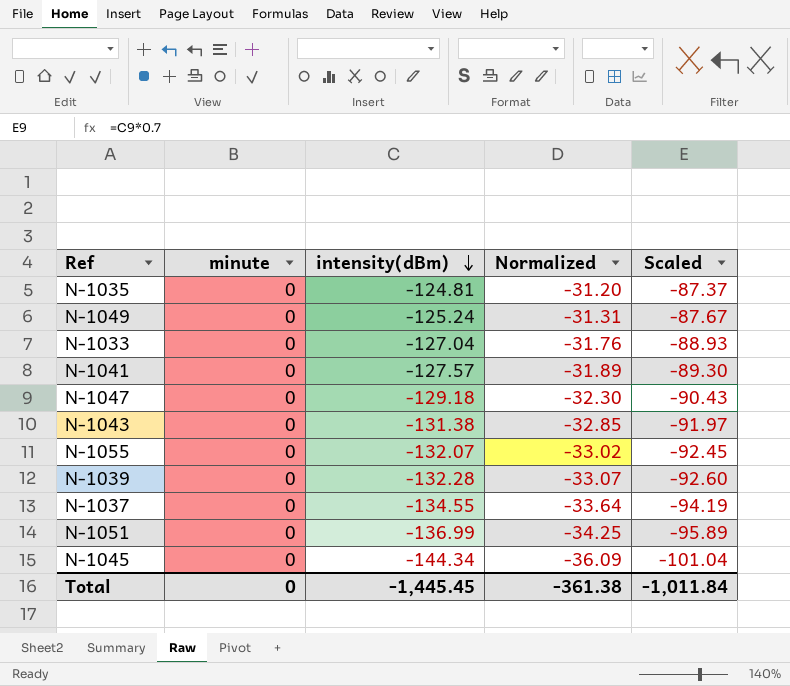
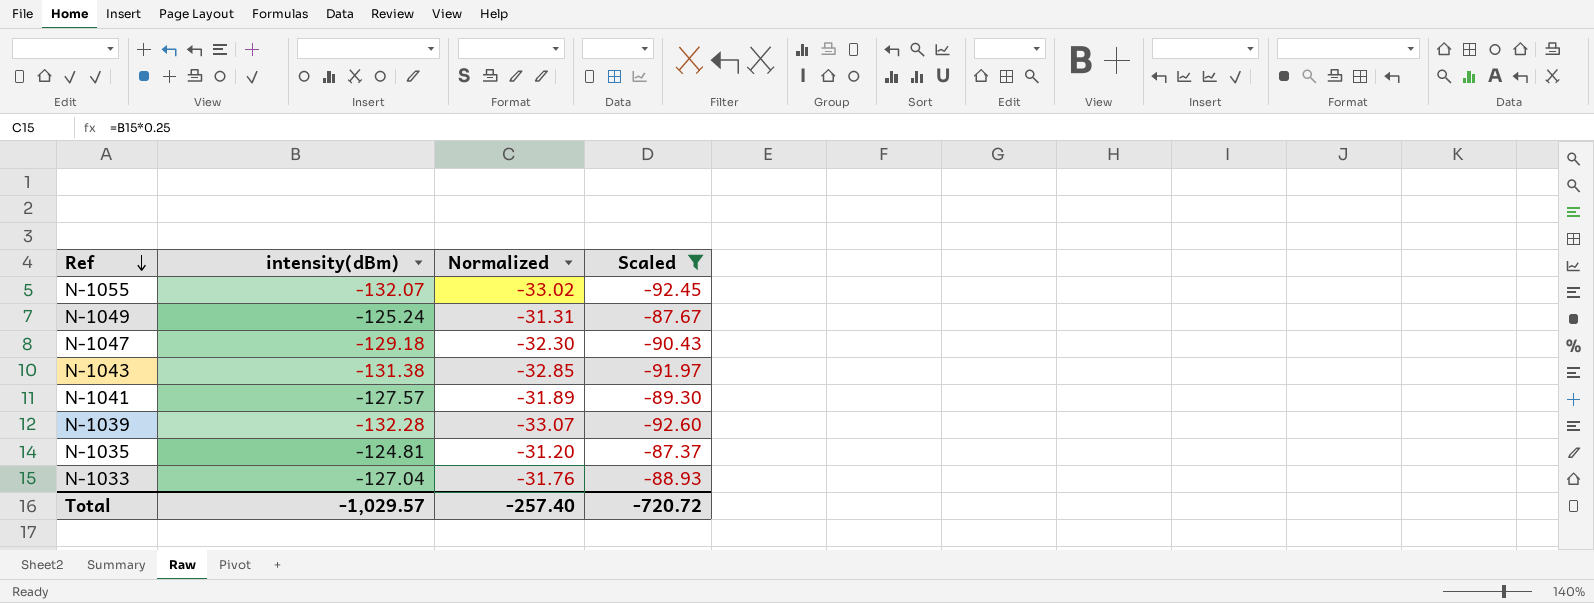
filter: none -> Scaled >= -92.60
row order: intensity(dBm) descending -> Ref descending
column minute | position: 2 -> none
Total | intensity(dBm): -1,445.45 -> -1,029.57
Total | Normalized: -361.38 -> -257.40
Total | Scaled: -1,011.84 -> -720.72

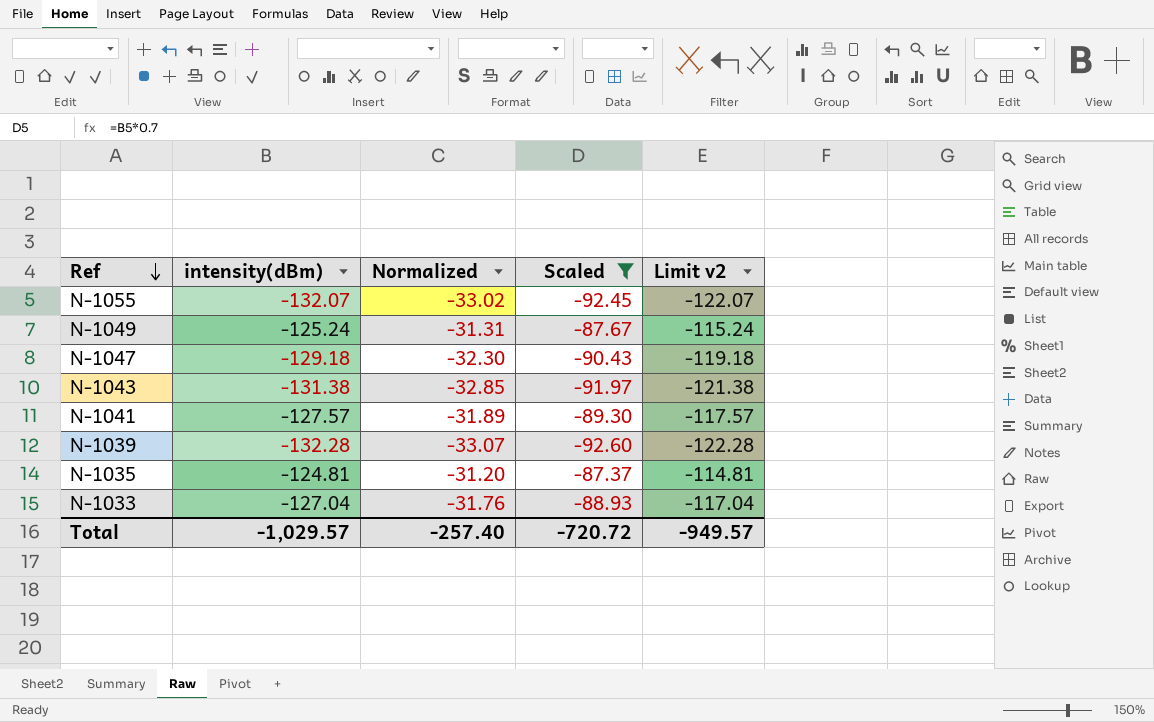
column Limit v2 | formula: none -> [intensity(dBm)] + 10

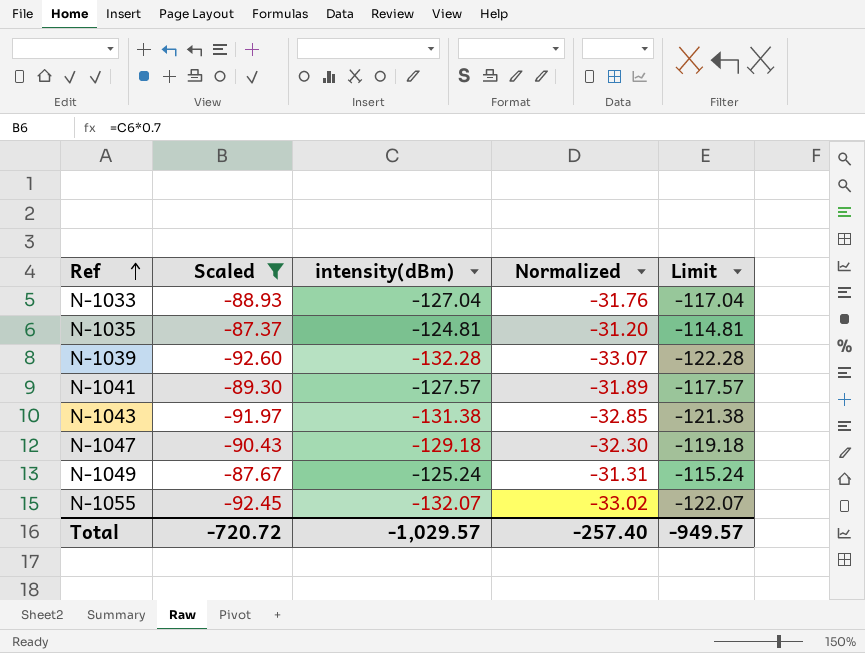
row order: Ref descending -> Ref ascending
column Scaled | position: 4 -> 2
column name: Limit v2 -> Limit

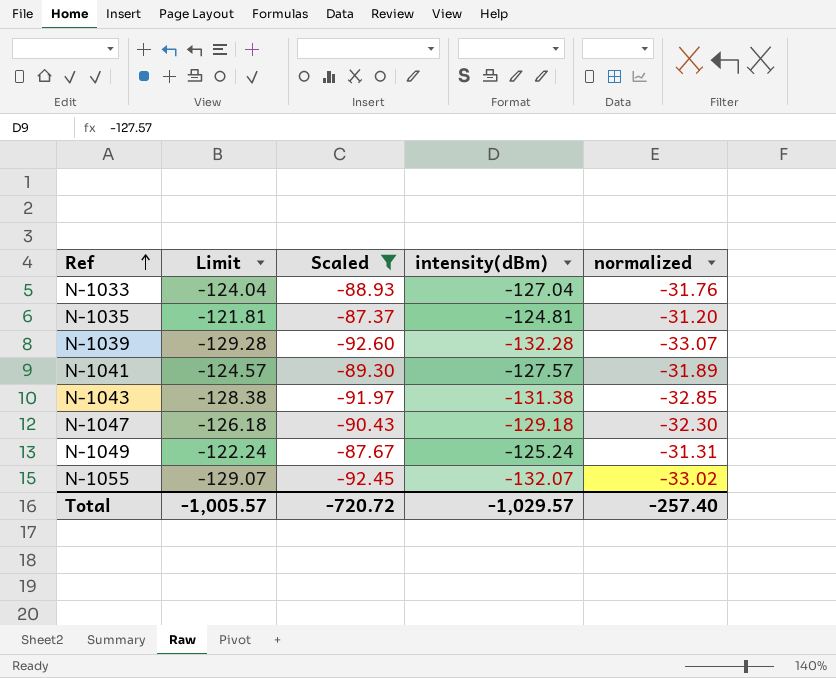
column Limit | formula: [intensity(dBm)] + 10 -> [intensity(dBm)] + 3
column Limit | position: 5 -> 2
column name: Normalized -> normalized
Total | Limit: -949.57 -> -1,005.57

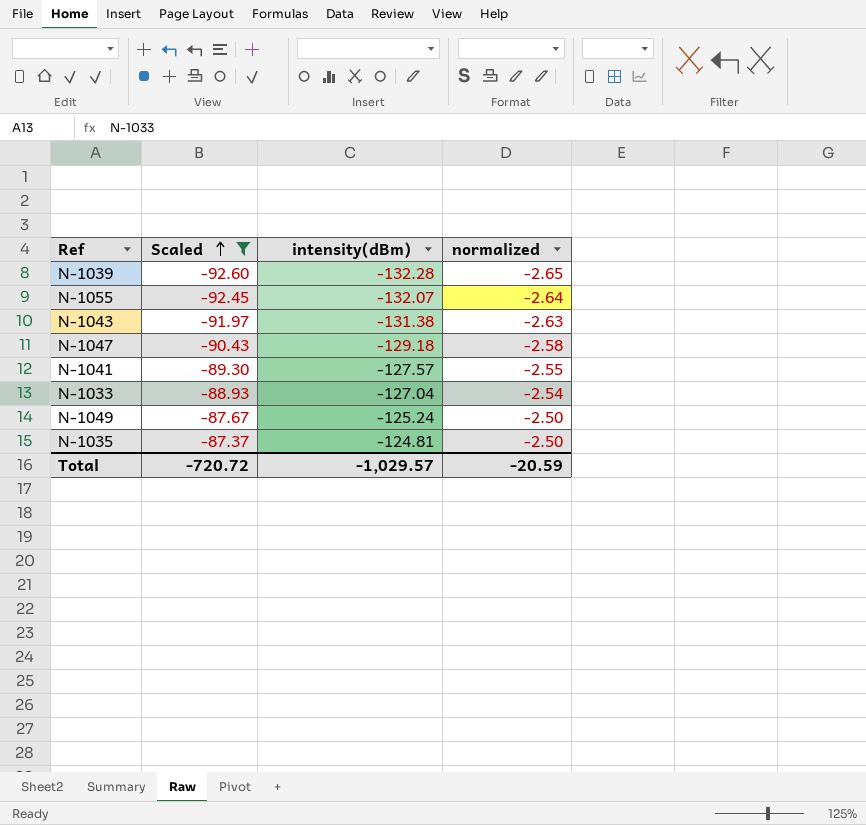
row order: Ref ascending -> Scaled ascending
column Limit | formula: [intensity(dBm)] + 3 -> none
column normalized | formula: [intensity(dBm)] * 0.25 -> [intensity(dBm)] * 0.02
Total | normalized: -257.40 -> -20.59

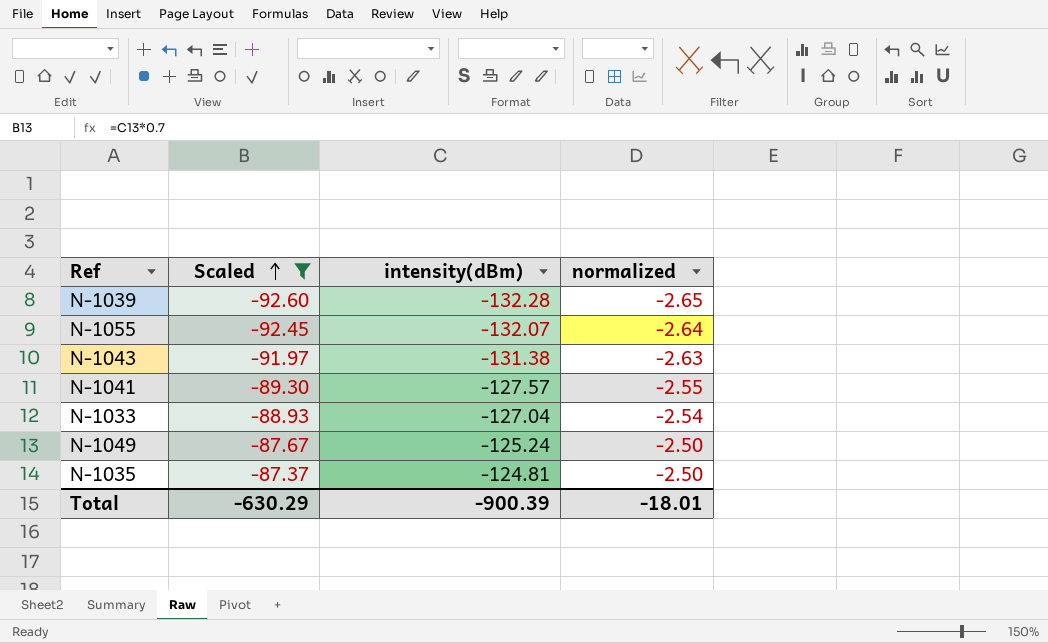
row N-1047: -90.43 | -129.18 | -2.58 -> none
Total | Scaled: -720.72 -> -630.29
Total | intensity(dBm): -1,029.57 -> -900.39
Total | normalized: -20.59 -> -18.01

